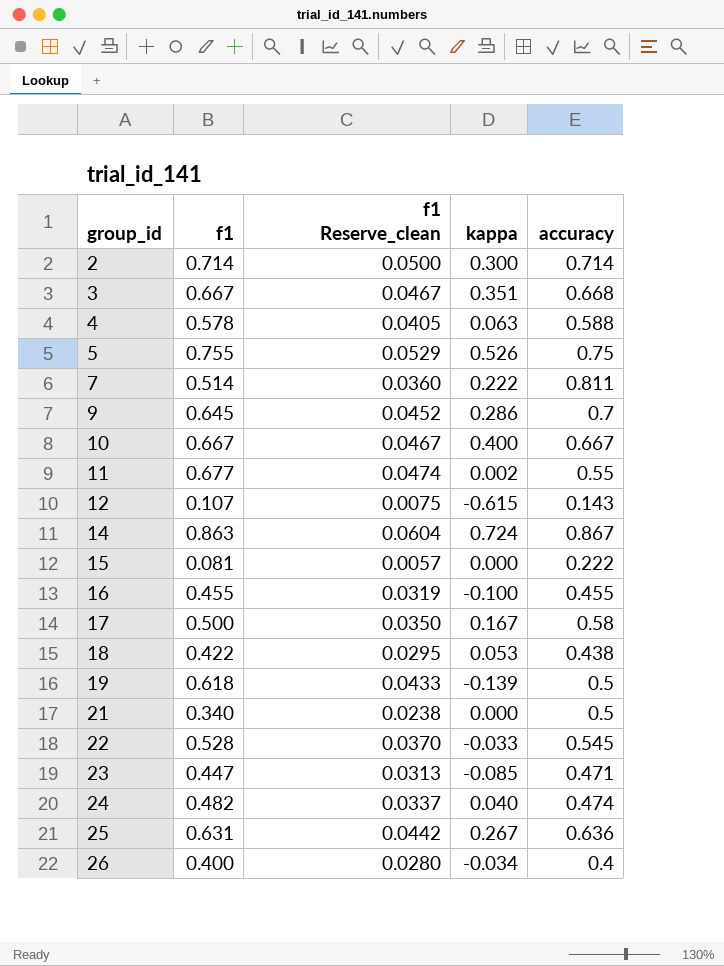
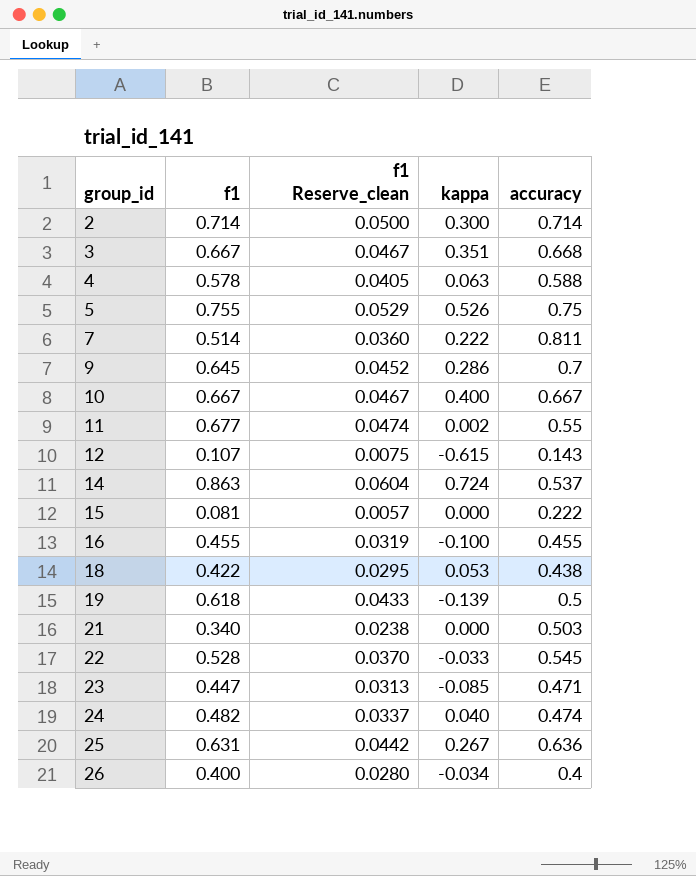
row 17: 0.500 | 0.0350 | 0.167 | 0.58 -> none
14 | accuracy: 0.867 -> 0.537
21 | accuracy: 0.5 -> 0.503

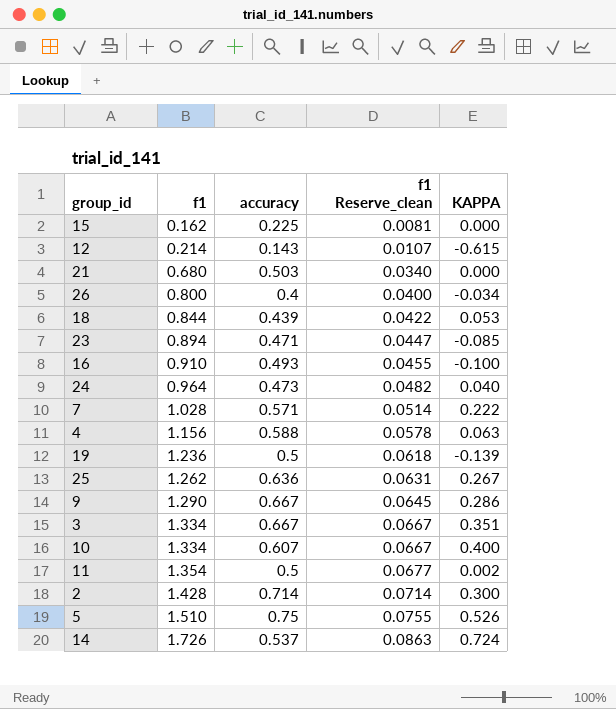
row order: group_id ascending -> f1 ascending
column accuracy | position: 5 -> 3
column f1 Reserve_clean | formula: [f1] * 0.07 -> [f1] * 0.05
column name: kappa -> KAPPA
row 22: 0.528 | 0.0370 | -0.033 | 0.545 -> none
15 | f1: 0.081 -> 0.162
15 | accuracy: 0.222 -> 0.225
12 | f1: 0.107 -> 0.214
21 | f1: 0.340 -> 0.680
26 | f1: 0.400 -> 0.800
18 | f1: 0.422 -> 0.844
18 | accuracy: 0.438 -> 0.439
23 | f1: 0.447 -> 0.894
16 | f1: 0.455 -> 0.910
16 | accuracy: 0.455 -> 0.493
24 | f1: 0.482 -> 0.964
24 | accuracy: 0.474 -> 0.473
7 | f1: 0.514 -> 1.028
7 | accuracy: 0.811 -> 0.571
4 | f1: 0.578 -> 1.156
19 | f1: 0.618 -> 1.236
25 | f1: 0.631 -> 1.262
9 | f1: 0.645 -> 1.290
9 | accuracy: 0.7 -> 0.667
3 | f1: 0.667 -> 1.334
3 | accuracy: 0.668 -> 0.667
10 | f1: 0.667 -> 1.334
10 | accuracy: 0.667 -> 0.607
11 | f1: 0.677 -> 1.354
11 | accuracy: 0.55 -> 0.5
2 | f1: 0.714 -> 1.428
5 | f1: 0.755 -> 1.510
14 | f1: 0.863 -> 1.726

